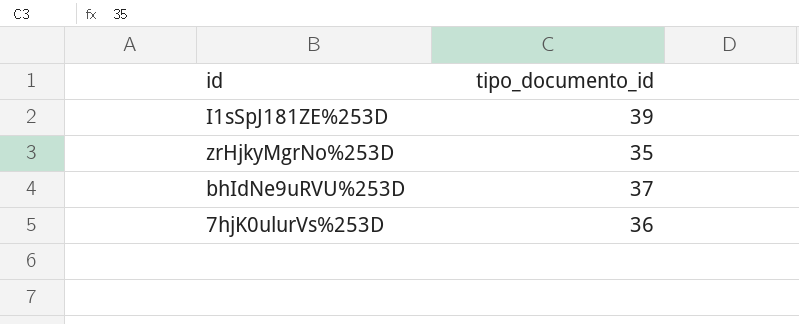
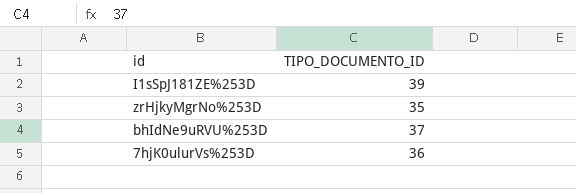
column name: tipo_documento_id -> TIPO_DOCUMENTO_ID

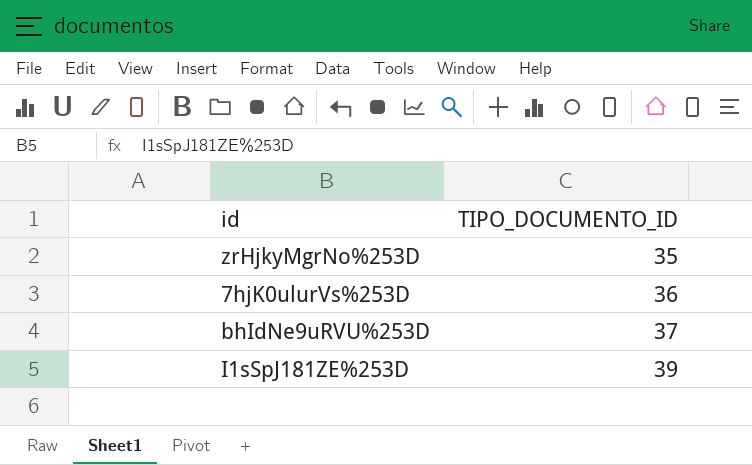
row order: none -> TIPO_DOCUMENTO_ID ascending

